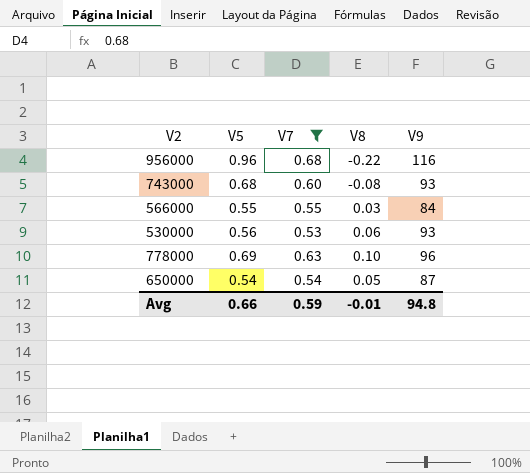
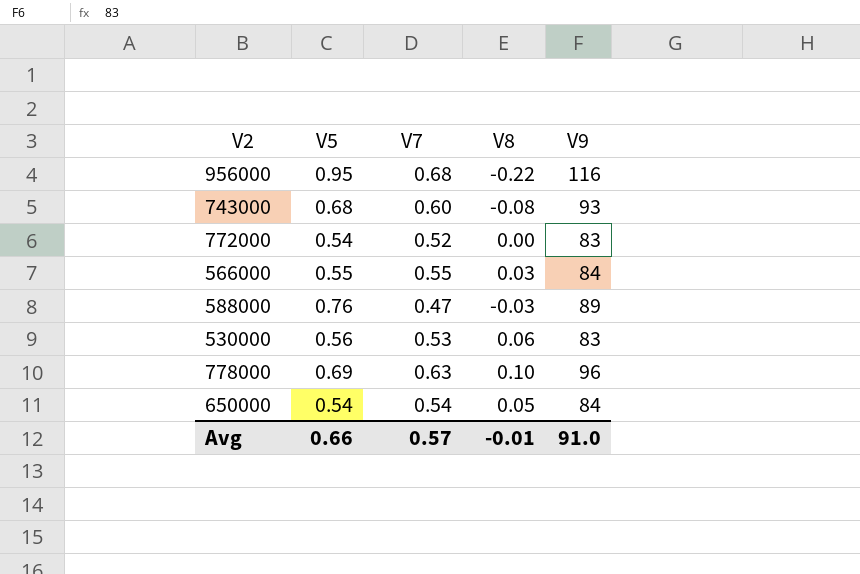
filter: V7 >= 0.53 -> none
956000 | V5: 0.96 -> 0.95
530000 | V9: 93 -> 83
650000 | V9: 87 -> 84
Avg | V7: 0.59 -> 0.57
Avg | V9: 94.8 -> 91.0

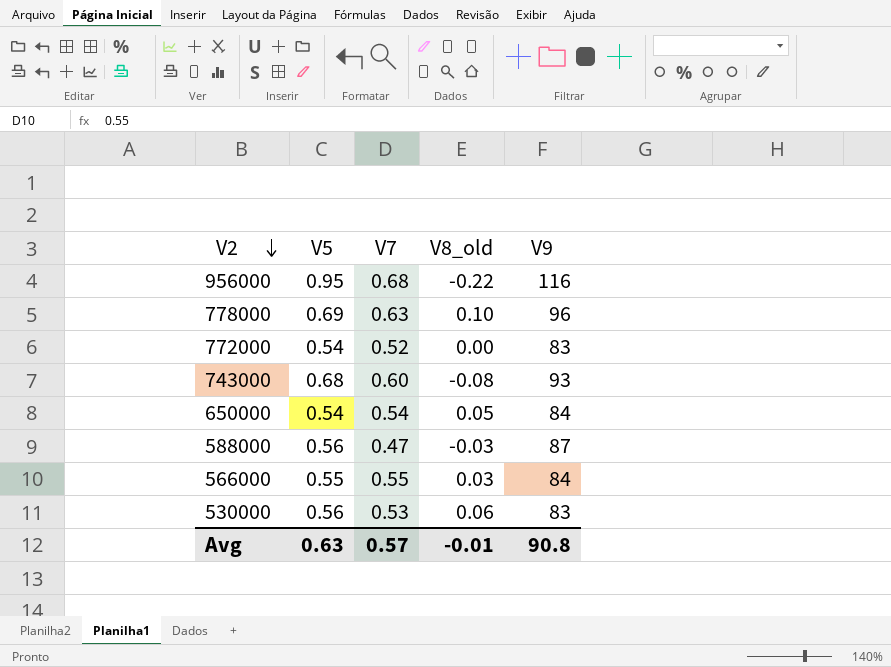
row order: none -> V2 descending
column name: V8 -> V8_old
588000 | V5: 0.76 -> 0.56
588000 | V9: 89 -> 87
Avg | V5: 0.66 -> 0.63
Avg | V9: 91.0 -> 90.8

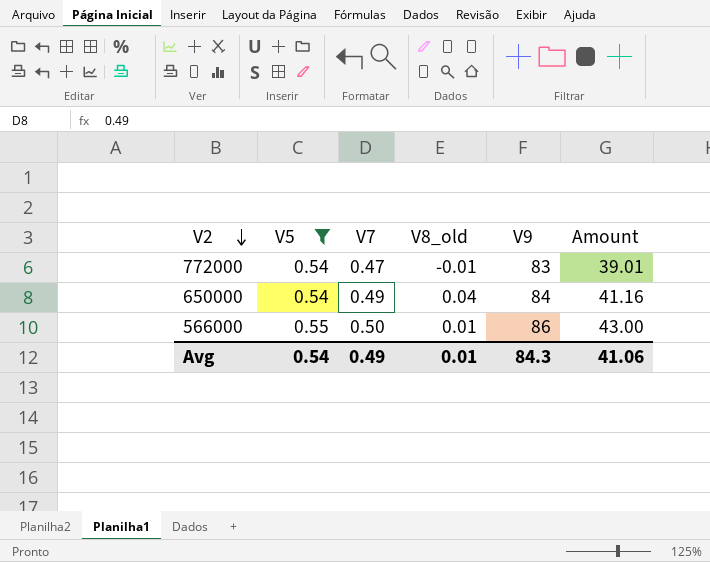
filter: none -> V5 <= 0.55
column Amount | formula: none -> [V7] * [V9]
772000 | V7: 0.52 -> 0.47
772000 | V8_old: 0.00 -> -0.01
650000 | V7: 0.54 -> 0.49
650000 | V8_old: 0.05 -> 0.04
566000 | V7: 0.55 -> 0.50
566000 | V8_old: 0.03 -> 0.01
566000 | V9: 84 -> 86
Avg | V5: 0.63 -> 0.54
Avg | V7: 0.57 -> 0.49
Avg | V8_old: -0.01 -> 0.01
Avg | V9: 90.8 -> 84.3

